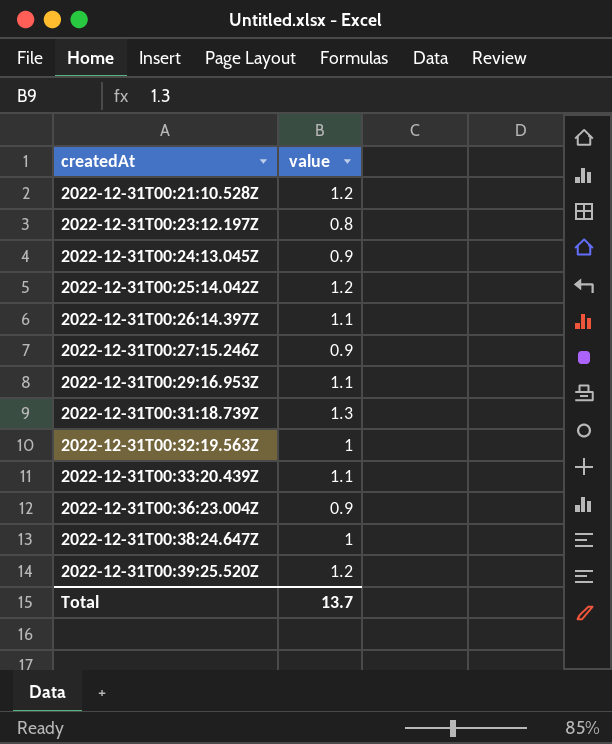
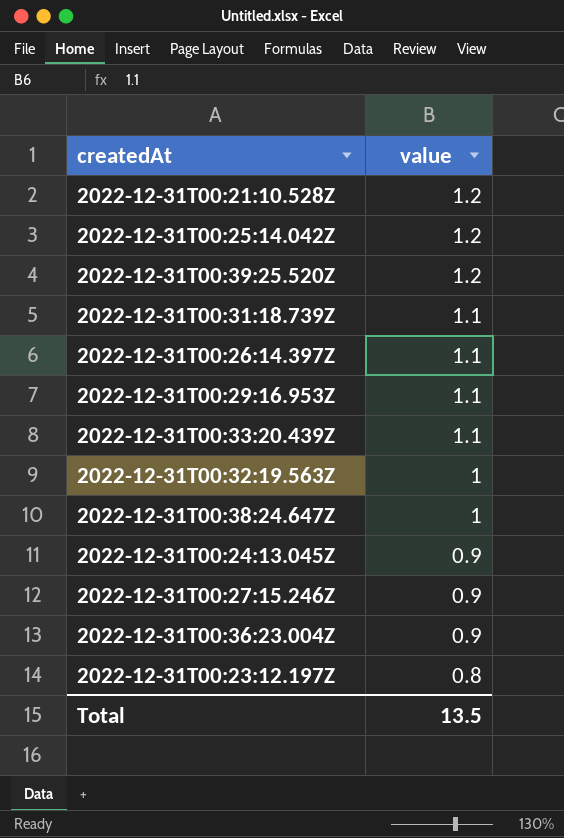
row order: createdAt ascending -> value descending
2022-12-31T00:31:18.739Z | value: 1.3 -> 1.1
Total | value: 13.7 -> 13.5

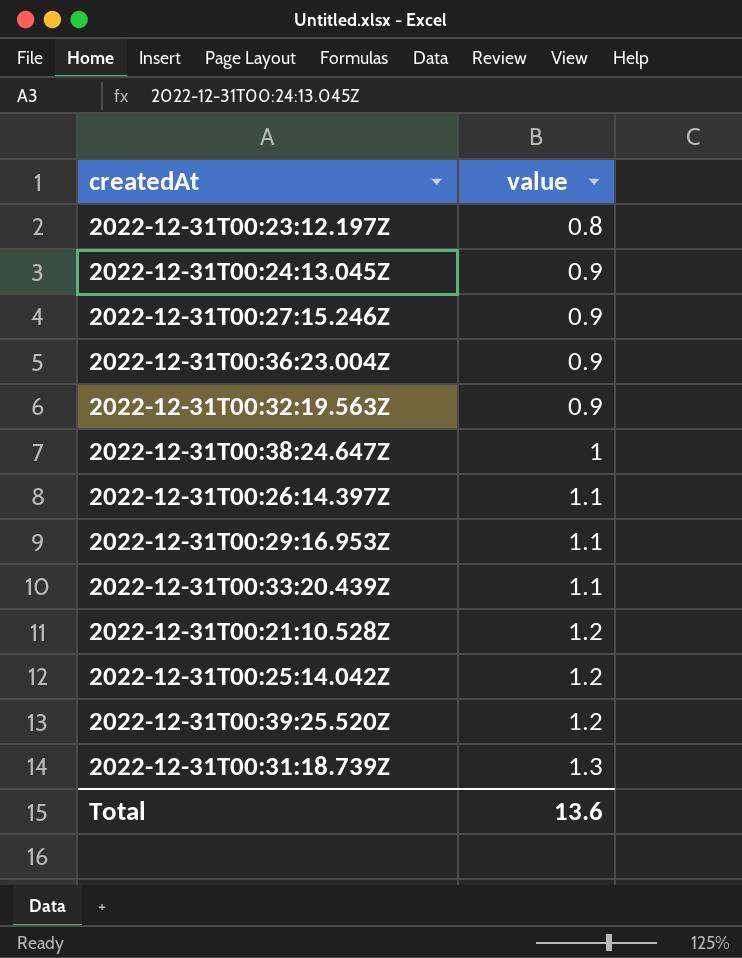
row order: value descending -> value ascending
2022-12-31T00:32:19.563Z | value: 1 -> 0.9
2022-12-31T00:31:18.739Z | value: 1.1 -> 1.3
Total | value: 13.5 -> 13.6

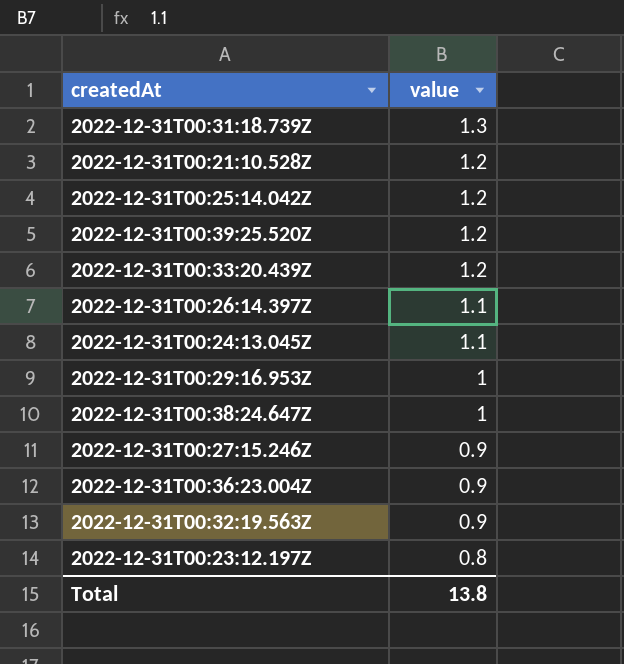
row order: value ascending -> value descending
2022-12-31T00:33:20.439Z | value: 1.1 -> 1.2
2022-12-31T00:24:13.045Z | value: 0.9 -> 1.1
2022-12-31T00:29:16.953Z | value: 1.1 -> 1
Total | value: 13.6 -> 13.8

